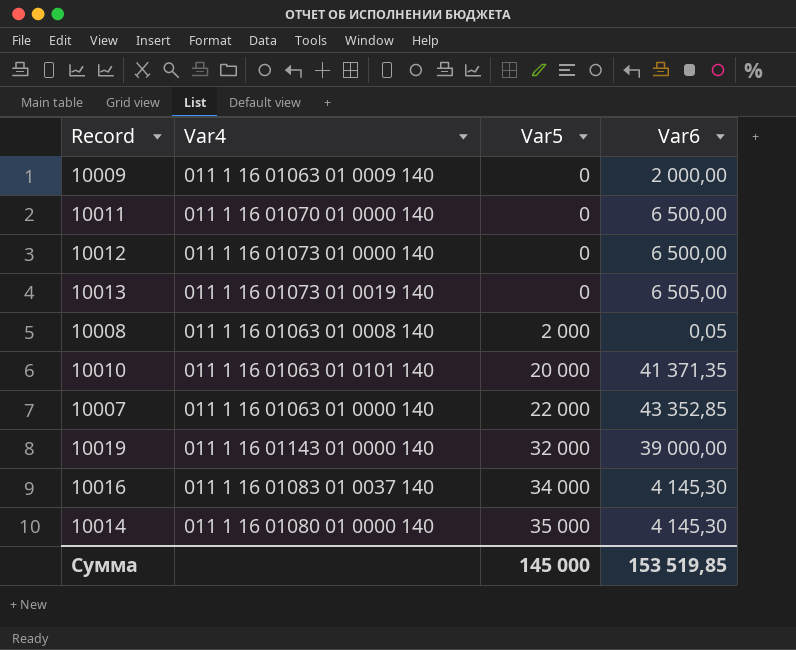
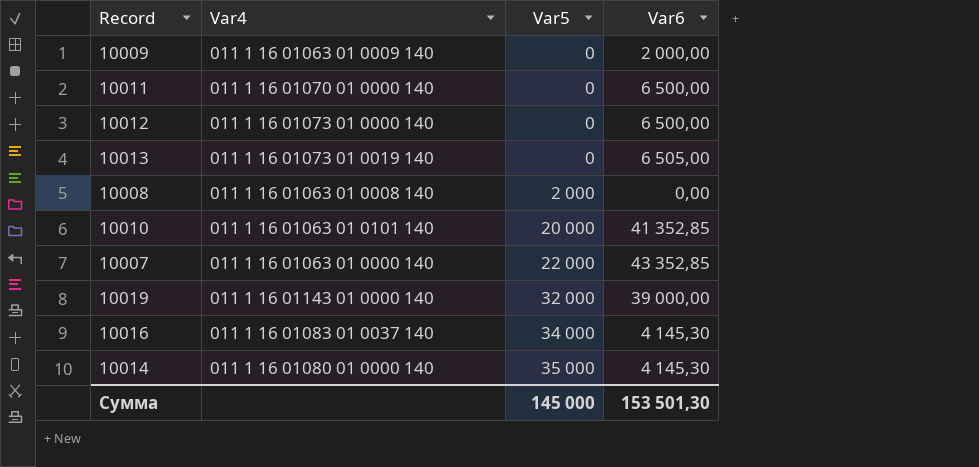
10008 | Var6: 0,05 -> 0,00
10010 | Var6: 41 371,35 -> 41 352,85
Сумма | Var6: 153 519,85 -> 153 501,30

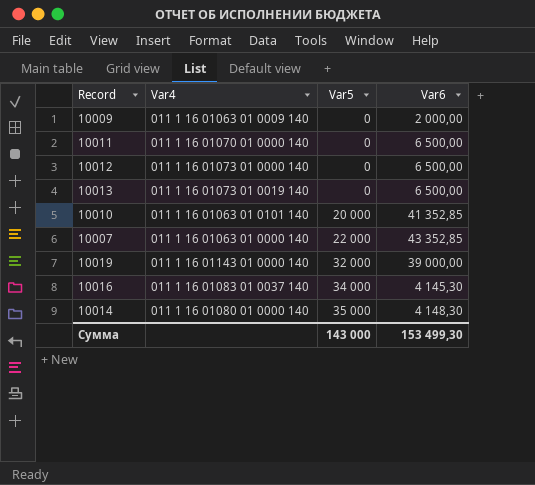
row 10008: 011 1 16 01063 01 0008 140 | 2 000 | 0,00 -> none
10013 | Var6: 6 505,00 -> 6 500,00
10014 | Var6: 4 145,30 -> 4 148,30
Сумма | Var5: 145 000 -> 143 000
Сумма | Var6: 153 501,30 -> 153 499,30

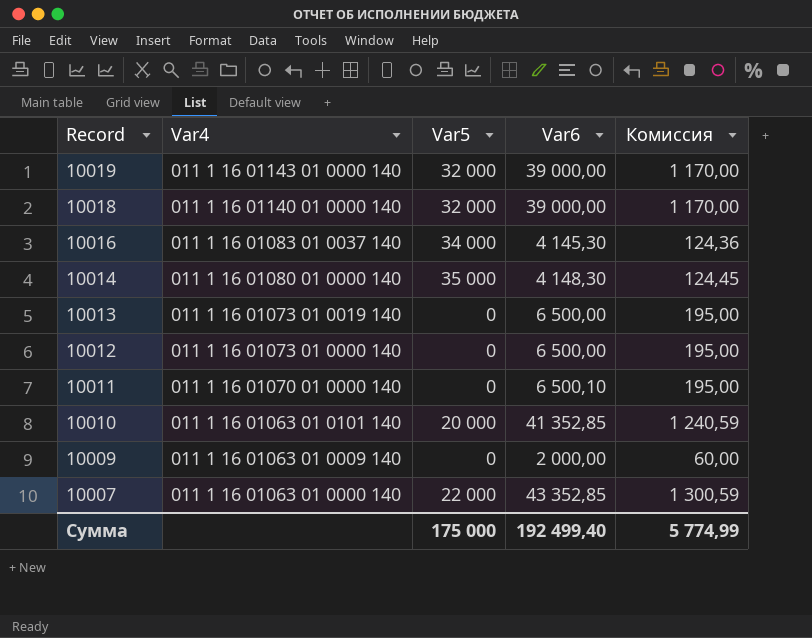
row order: Var5 ascending -> Record descending
column Комиссия | formula: none -> [Var6] * 0,03
row 10018: none -> 011 1 16 01140 01 0000 140 | 32 000 | 39 000,00 | 1 170,00
10011 | Var6: 6 500,00 -> 6 500,10
Сумма | Var5: 143 000 -> 175 000
Сумма | Var6: 153 499,30 -> 192 499,40

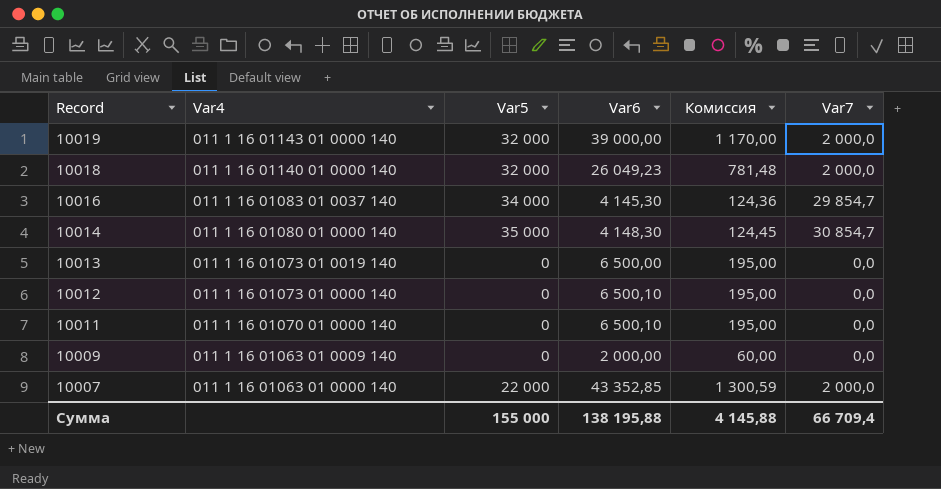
column Var7 | position: none -> 6
row 10010: 011 1 16 01063 01 0101 140 | 20 000 | 41 352,85 | 1 240,59 -> none
10018 | Var6: 39 000,00 -> 26 049,23
10018 | Комиссия: 1 170,00 -> 781,48
10012 | Var6: 6 500,00 -> 6 500,10
Сумма | Var5: 175 000 -> 155 000
Сумма | Var6: 192 499,40 -> 138 195,88
Сумма | Комиссия: 5 774,99 -> 4 145,88

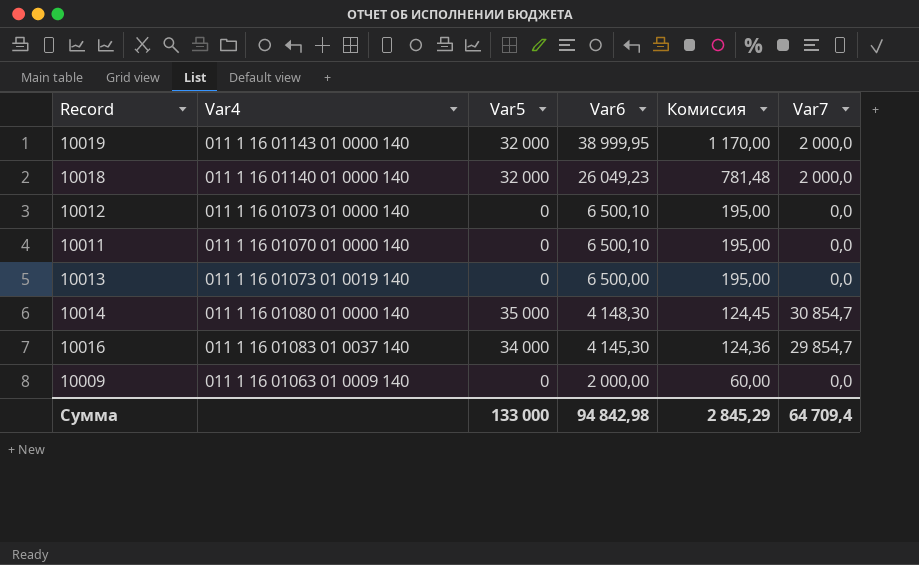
row order: Record descending -> Var6 descending
row 10007: 011 1 16 01063 01 0000 140 | 22 000 | 43 352,85 | 1 300,59 | 2 000,0 -> none
10019 | Var6: 39 000,00 -> 38 999,95
Сумма | Var5: 155 000 -> 133 000
Сумма | Var6: 138 195,88 -> 94 842,98
Сумма | Комиссия: 4 145,88 -> 2 845,29
Сумма | Var7: 66 709,4 -> 64 709,4

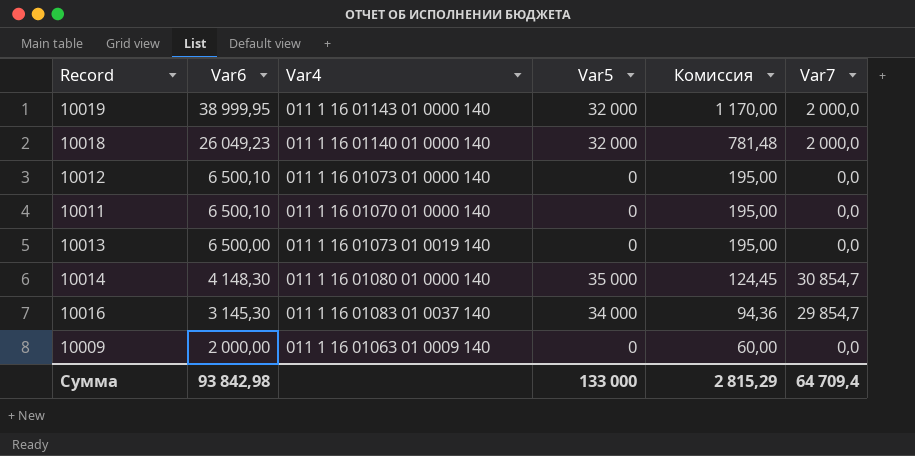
column Var6 | position: 4 -> 2
10016 | Var6: 4 145,30 -> 3 145,30
10016 | Комиссия: 124,36 -> 94,36
Сумма | Var6: 94 842,98 -> 93 842,98
Сумма | Комиссия: 2 845,29 -> 2 815,29

